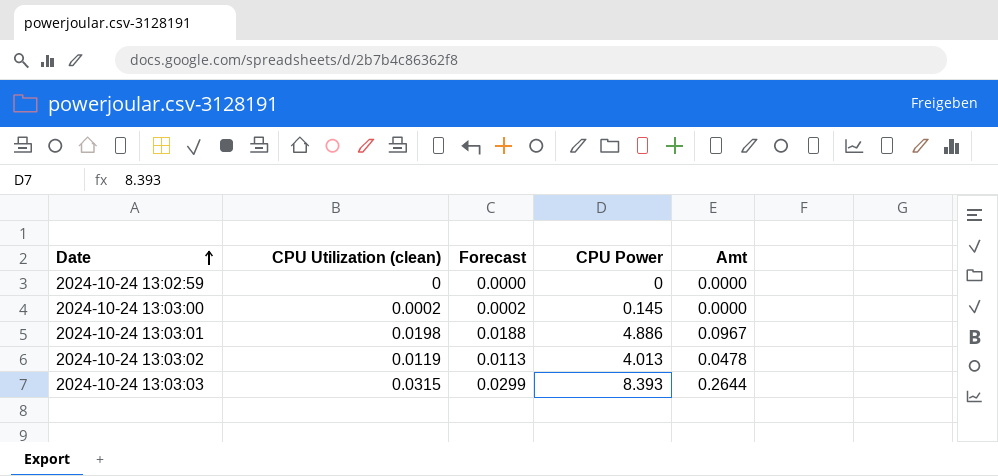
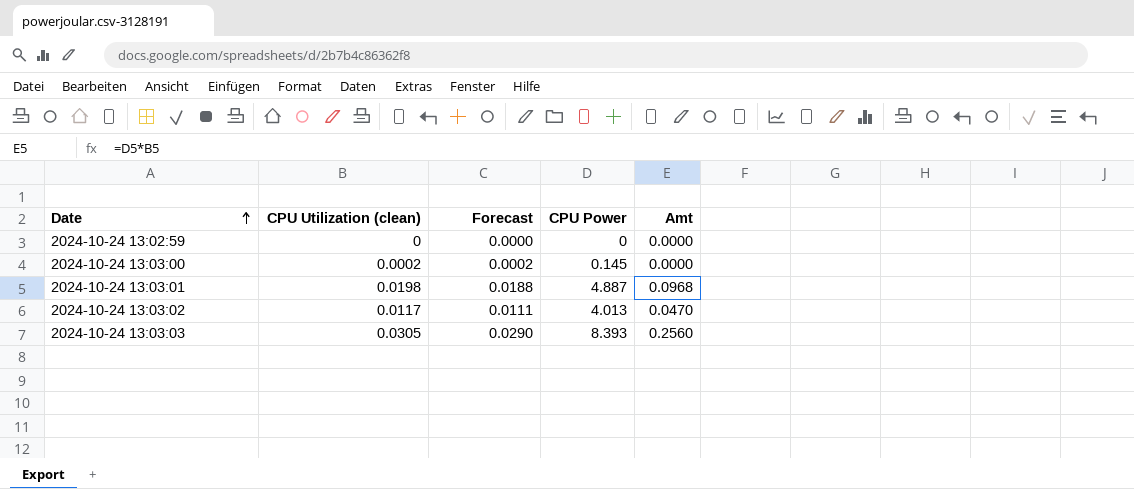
2024-10-24 13:03:01 | CPU Power: 4.886 -> 4.887
2024-10-24 13:03:01 | Amt: 0.0967 -> 0.0968
2024-10-24 13:03:02 | CPU Utilization (clean): 0.0119 -> 0.0117
2024-10-24 13:03:02 | Forecast: 0.0113 -> 0.0111
2024-10-24 13:03:02 | Amt: 0.0478 -> 0.0470
2024-10-24 13:03:03 | CPU Utilization (clean): 0.0315 -> 0.0305
2024-10-24 13:03:03 | Forecast: 0.0299 -> 0.0290
2024-10-24 13:03:03 | Amt: 0.2644 -> 0.2560

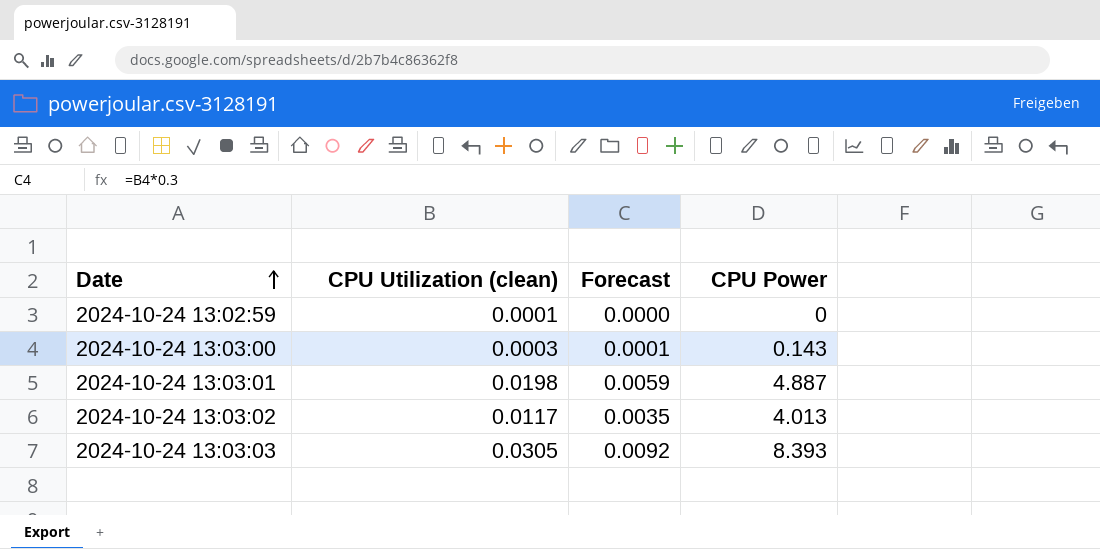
column Amt | formula: [CPU Utilization (clean)] * [CPU Power] -> none
column Forecast | formula: [CPU Utilization (clean)] * 0.95 -> [CPU Utilization (clean)] * 0.3
2024-10-24 13:02:59 | CPU Utilization (clean): 0 -> 0.0001
2024-10-24 13:03:00 | CPU Utilization (clean): 0.0002 -> 0.0003
2024-10-24 13:03:00 | CPU Power: 0.145 -> 0.143

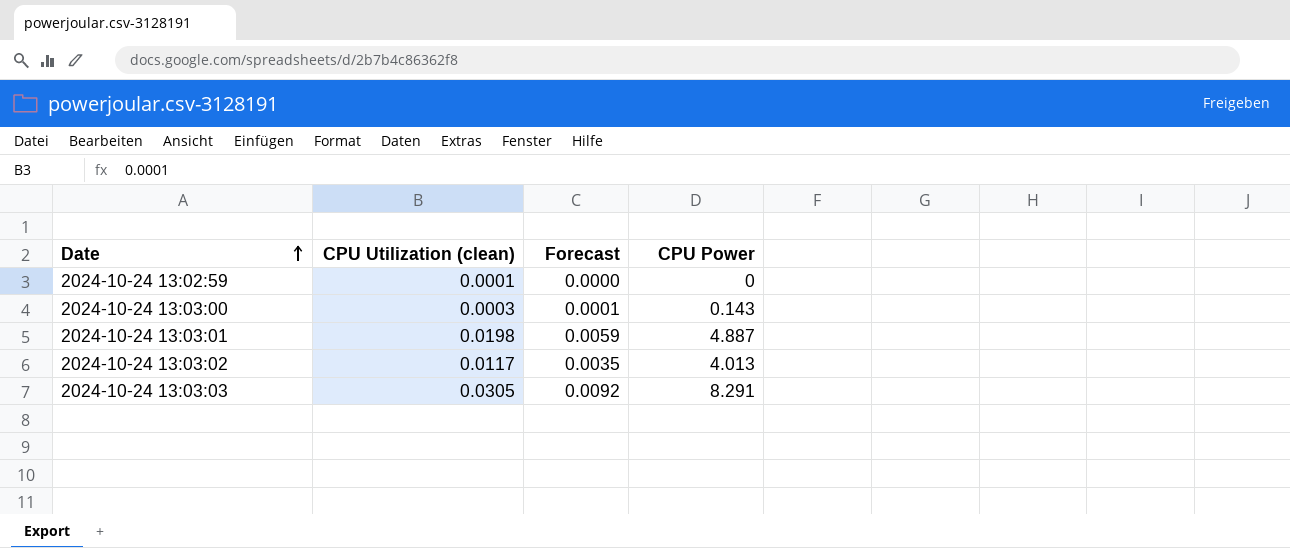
2024-10-24 13:03:03 | CPU Power: 8.393 -> 8.291

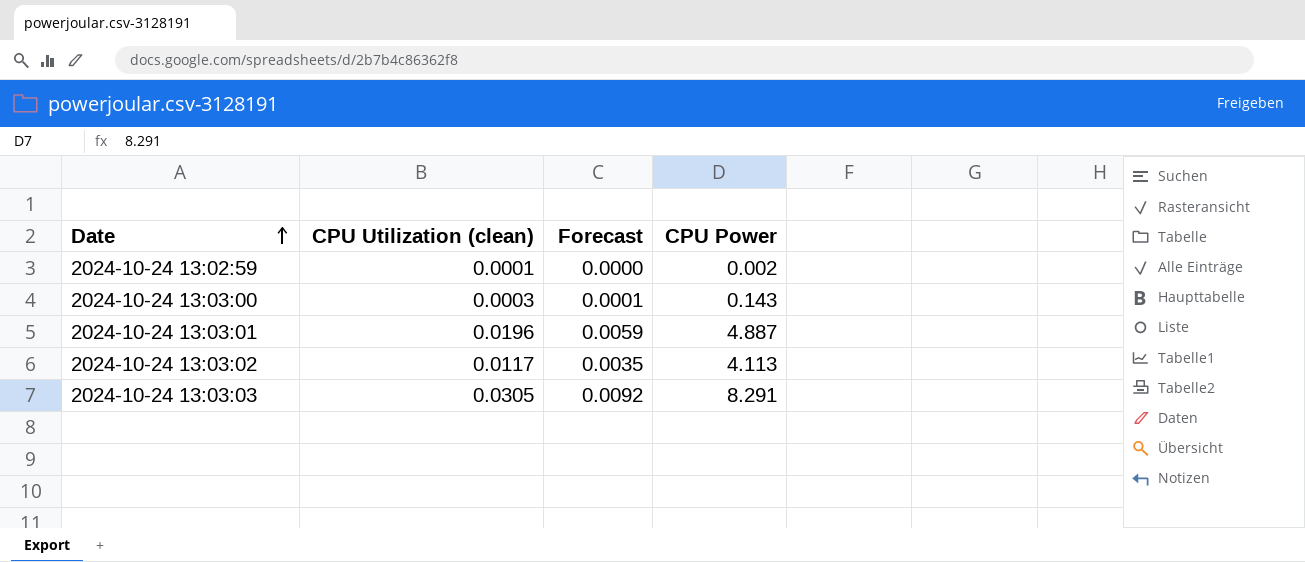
2024-10-24 13:02:59 | CPU Power: 0 -> 0.002
2024-10-24 13:03:01 | CPU Utilization (clean): 0.0198 -> 0.0196
2024-10-24 13:03:02 | CPU Power: 4.013 -> 4.113

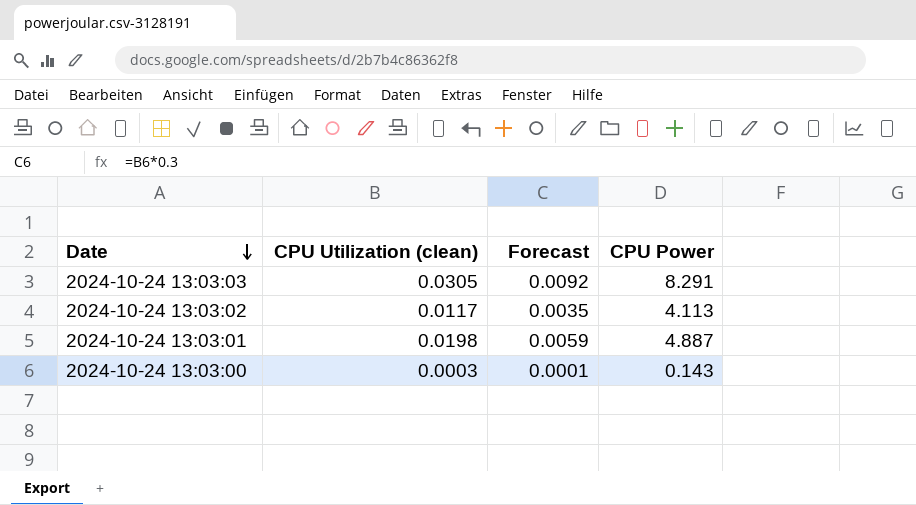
row order: Date ascending -> Date descending
row 2024-10-24 13:02:59: 0.0001 | 0.0000 | 0.002 -> none
2024-10-24 13:03:01 | CPU Utilization (clean): 0.0196 -> 0.0198

